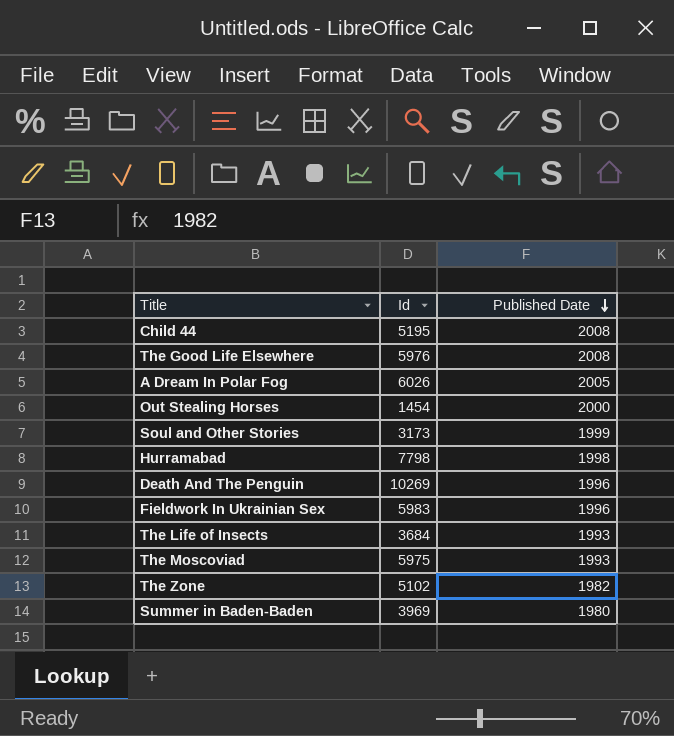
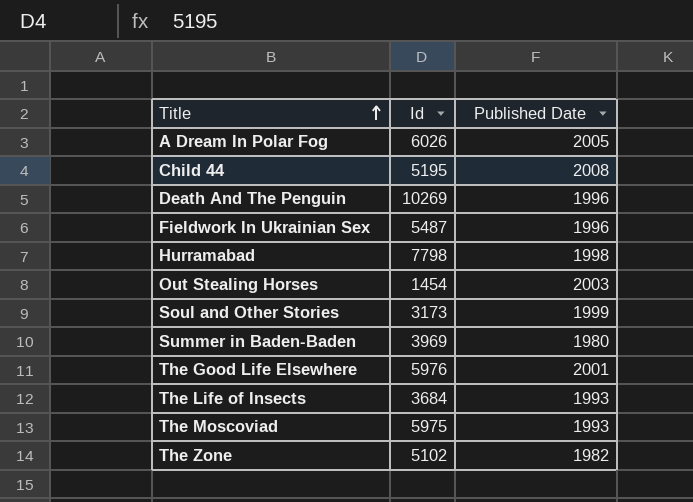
row order: Published Date descending -> Title ascending
Fieldwork In Ukrainian Sex | Id: 5983 -> 5487
Out Stealing Horses | Published Date: 2000 -> 2003
The Good Life Elsewhere | Published Date: 2008 -> 2001

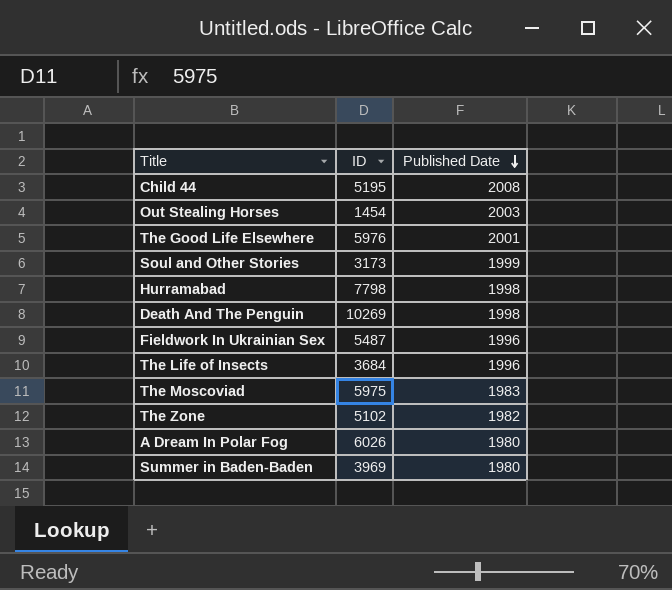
row order: Title ascending -> Published Date descending
column name: Id -> ID
Death And The Penguin | Published Date: 1996 -> 1998
The Life of Insects | Published Date: 1993 -> 1996
The Moscoviad | Published Date: 1993 -> 1983
A Dream In Polar Fog | Published Date: 2005 -> 1980

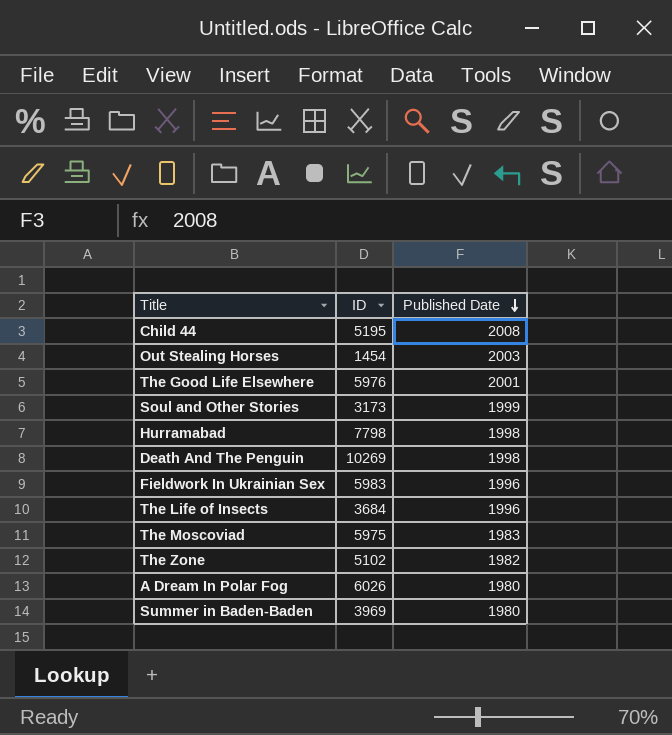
Fieldwork In Ukrainian Sex | ID: 5487 -> 5983

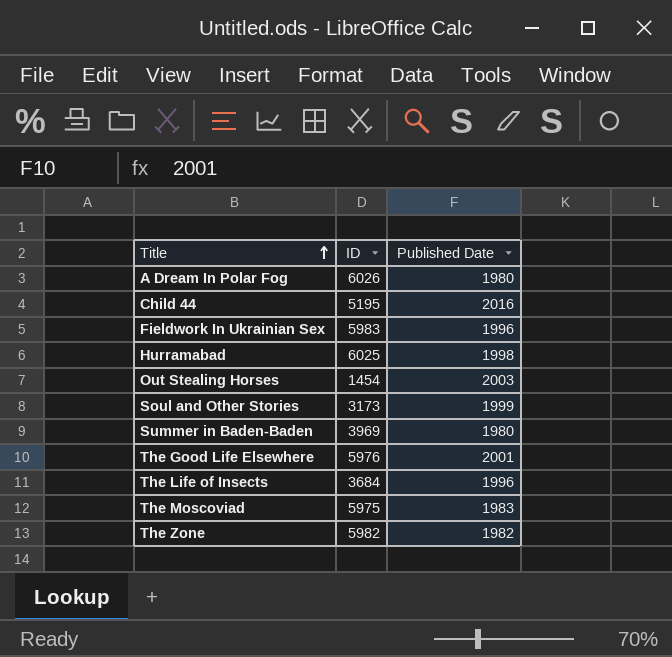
row order: Published Date descending -> Title ascending
row Death And The Penguin: 10269 | 1998 -> none
Child 44 | Published Date: 2008 -> 2016
Hurramabad | ID: 7798 -> 6025
The Zone | ID: 5102 -> 5982

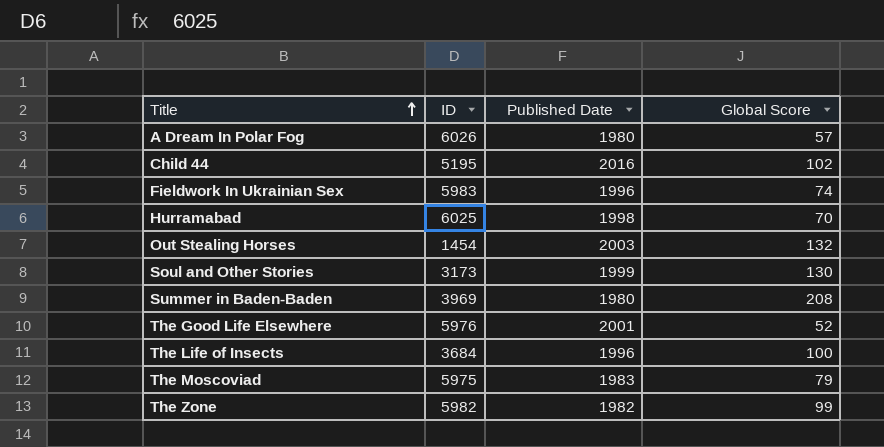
column Global Score | position: none -> 4

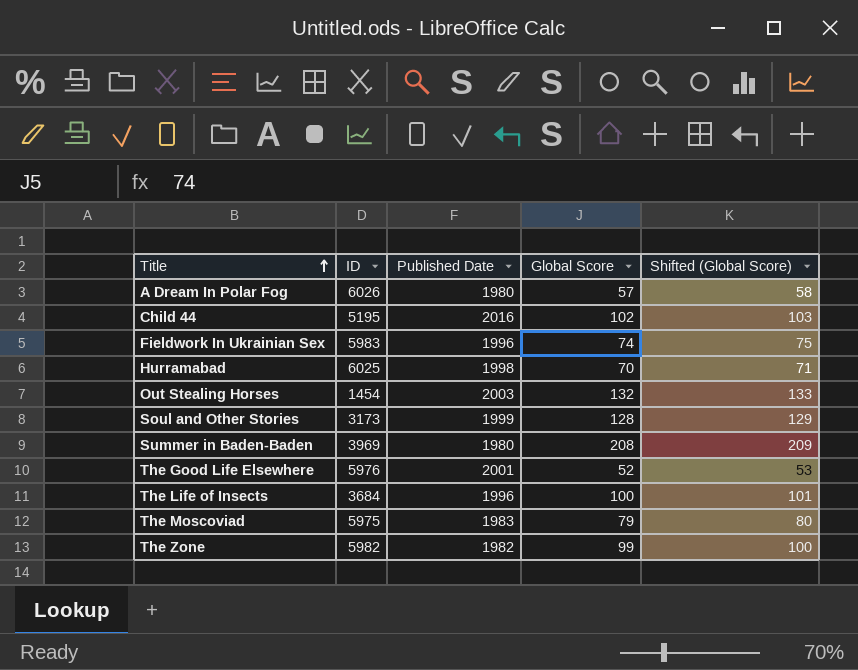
column Shifted (Global Score) | formula: none -> [Global Score] + 1
Soul and Other Stories | Global Score: 130 -> 128

